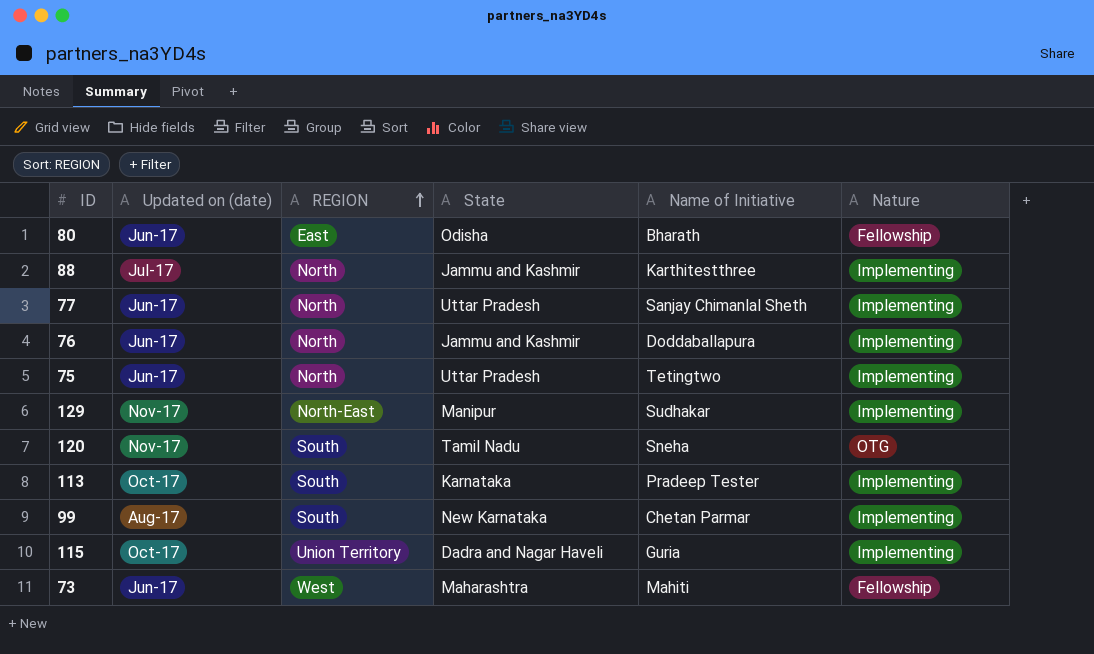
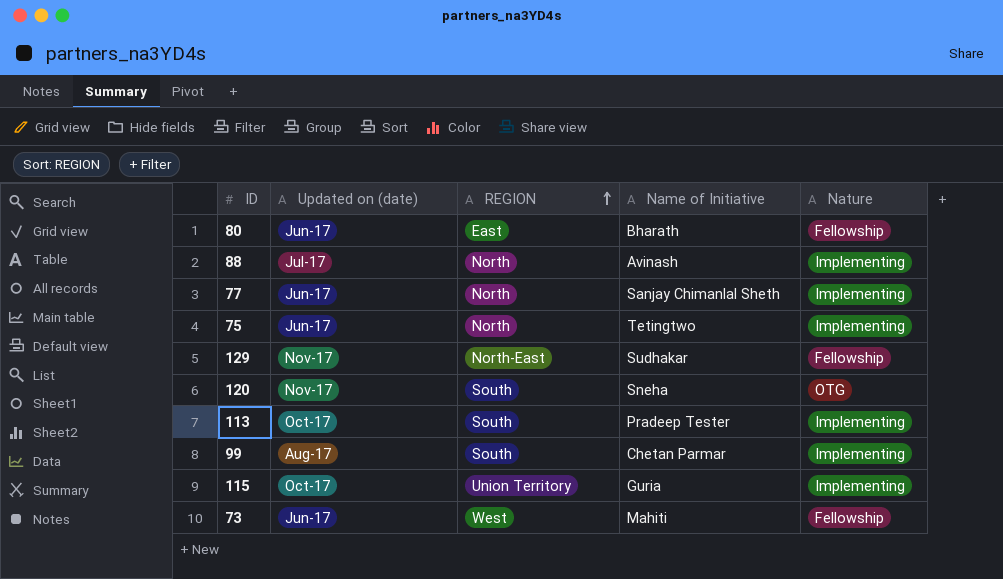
column State | position: 4 -> none
row 76: Jun-17 | North | Jammu and Kashmir | Doddaballapura | Implementing -> none
88 | Name of Initiative: Karthitestthree -> Avinash
129 | Nature: Implementing -> Fellowship

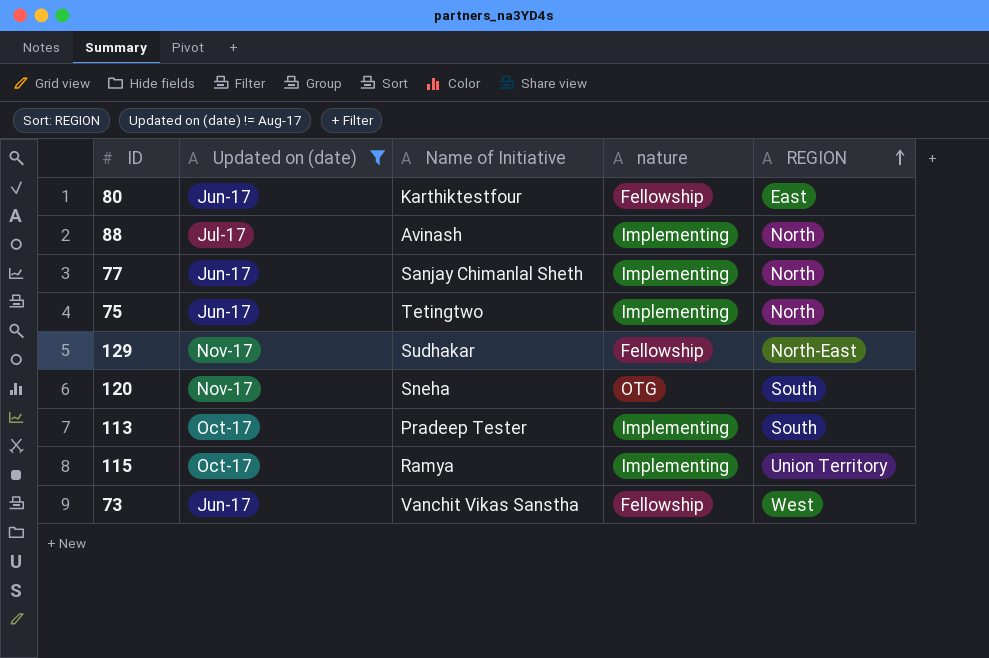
filter: none -> Updated on (date) != Aug-17
column name: Nature -> nature
column REGION | position: 3 -> 5
80 | Name of Initiative: Bharath -> Karthiktestfour
115 | Name of Initiative: Guria -> Ramya
73 | Name of Initiative: Mahiti -> Vanchit Vikas Sanstha

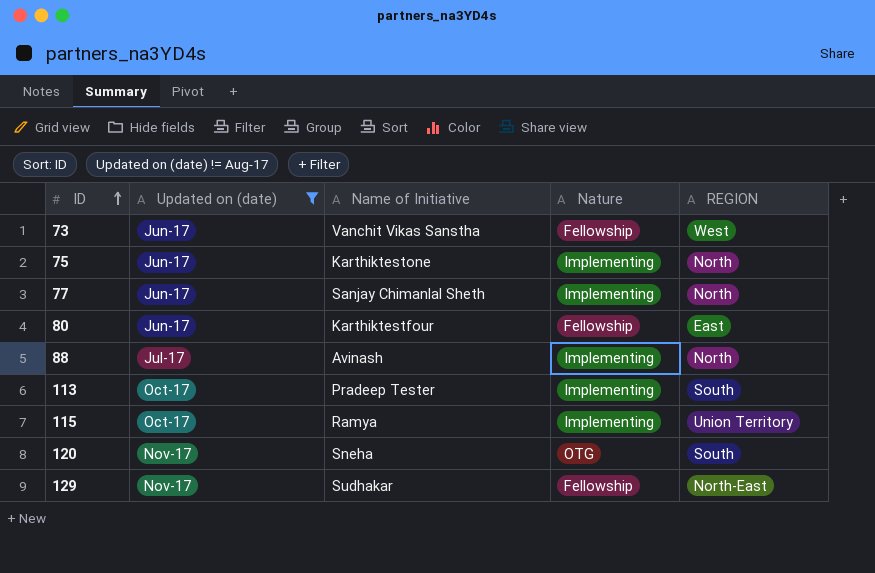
row order: REGION ascending -> ID ascending
column name: nature -> Nature
75 | Name of Initiative: Tetingtwo -> Karthiktestone

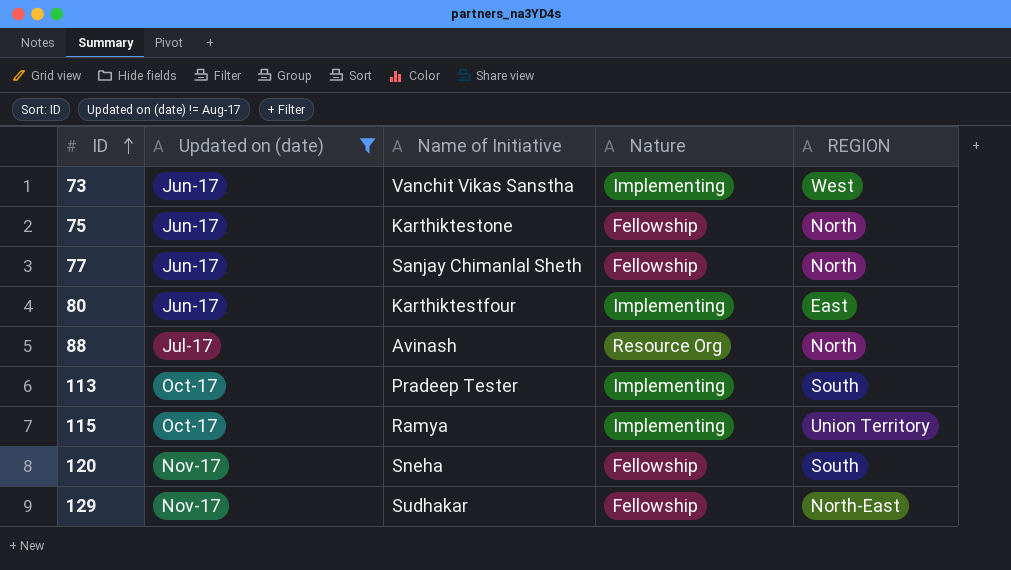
73 | Nature: Fellowship -> Implementing
75 | Nature: Implementing -> Fellowship
77 | Nature: Implementing -> Fellowship
80 | Nature: Fellowship -> Implementing
88 | Nature: Implementing -> Resource Org
120 | Nature: OTG -> Fellowship

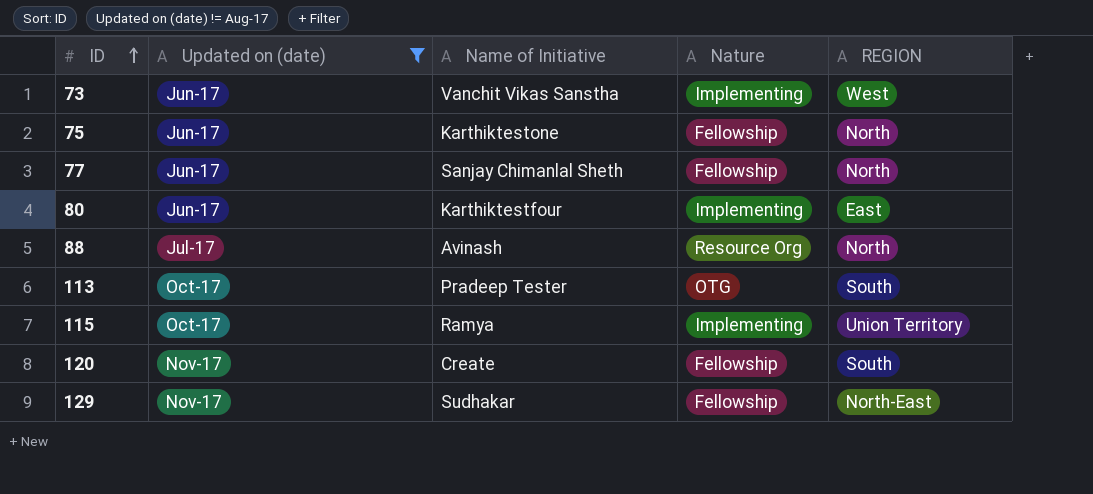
113 | Nature: Implementing -> OTG
120 | Name of Initiative: Sneha -> Create

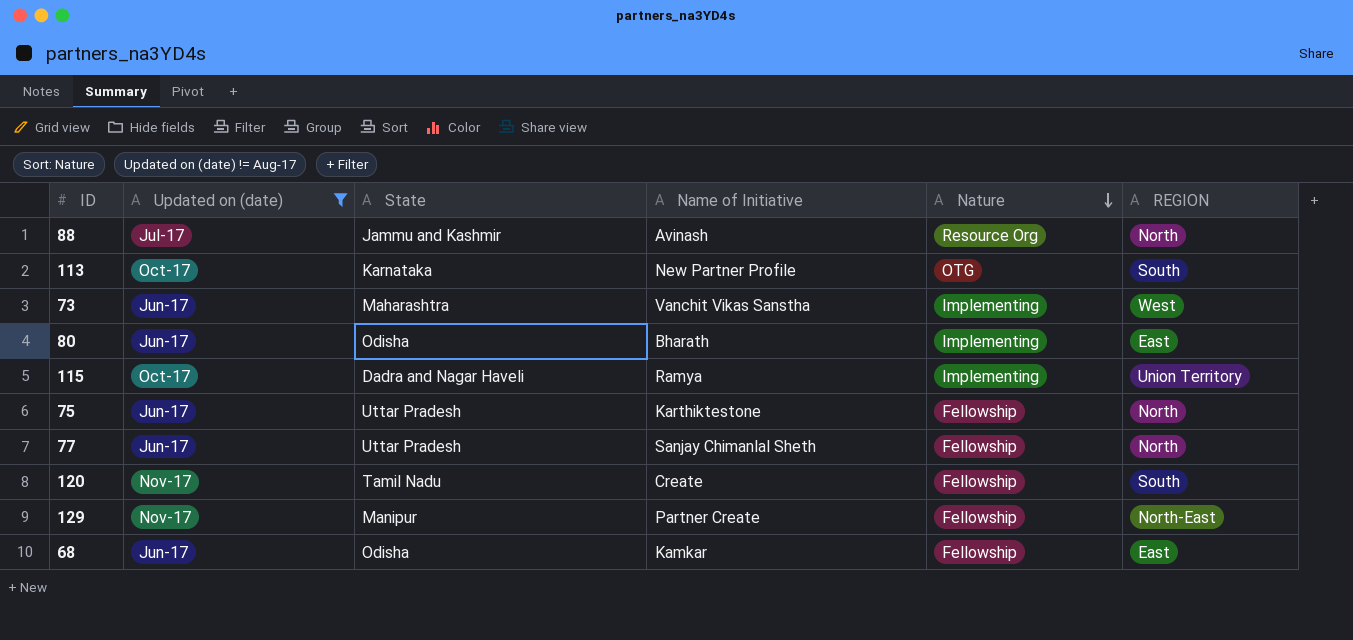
row order: ID ascending -> Nature descending
column State | position: none -> 3
113 | Name of Initiative: Pradeep Tester -> New Partner Profile
80 | Name of Initiative: Karthiktestfour -> Bharath
129 | Name of Initiative: Sudhakar -> Partner Create
row 68: none -> Jun-17 | Odisha | Kamkar | Fellowship | East

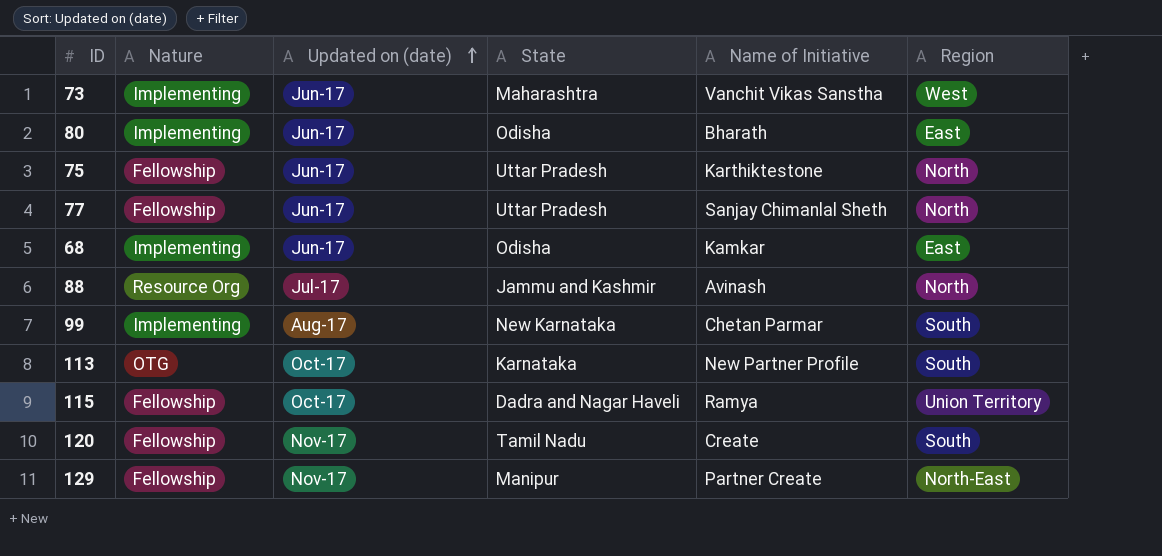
filter: Updated on (date) != Aug-17 -> none
row order: Nature descending -> Updated on (date) ascending
column Nature | position: 5 -> 2
column name: REGION -> Region
68 | Nature: Fellowship -> Implementing
115 | Nature: Implementing -> Fellowship

